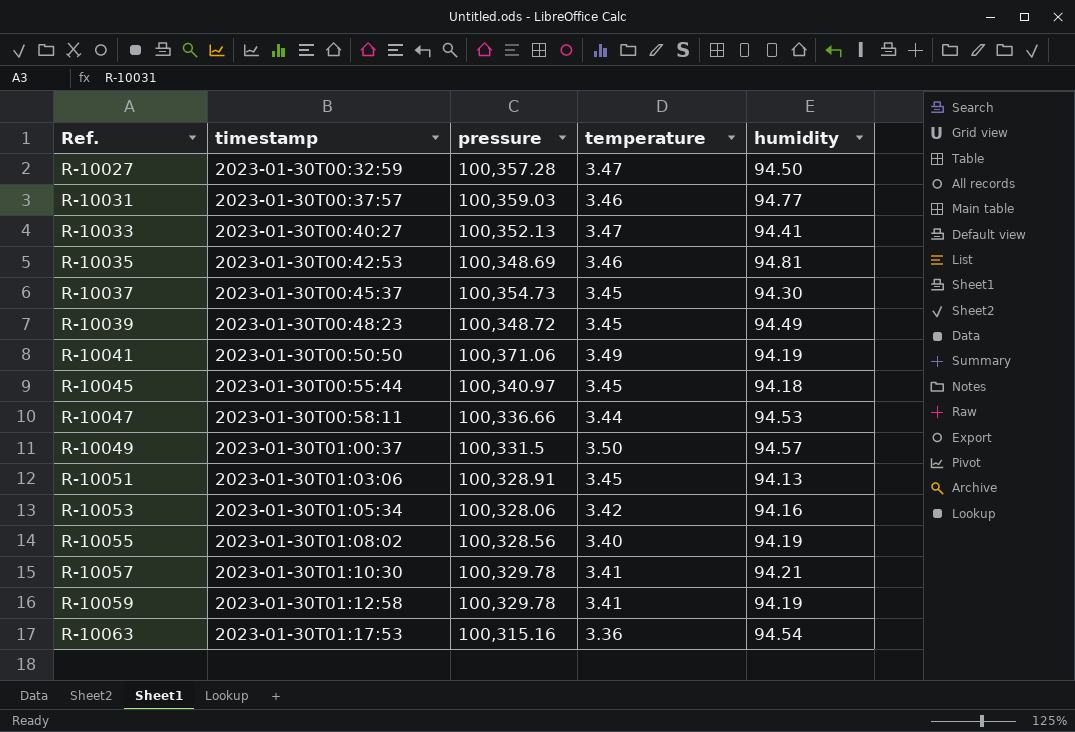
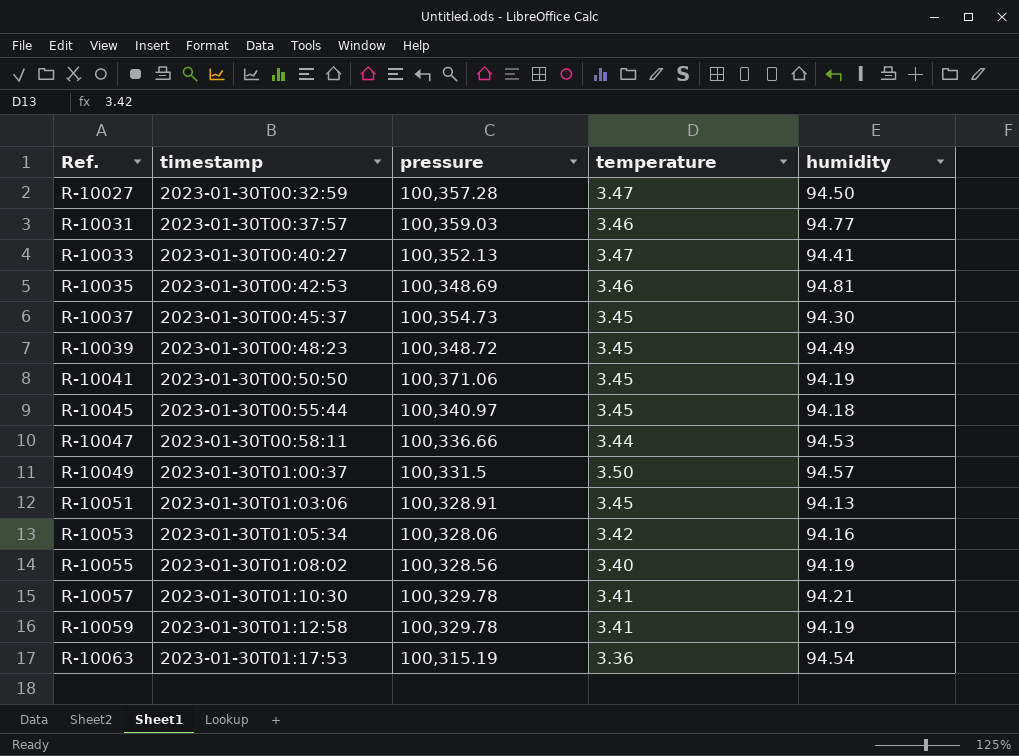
R-10041 | temperature: 3.49 -> 3.45
R-10063 | pressure: 100,315.16 -> 100,315.19

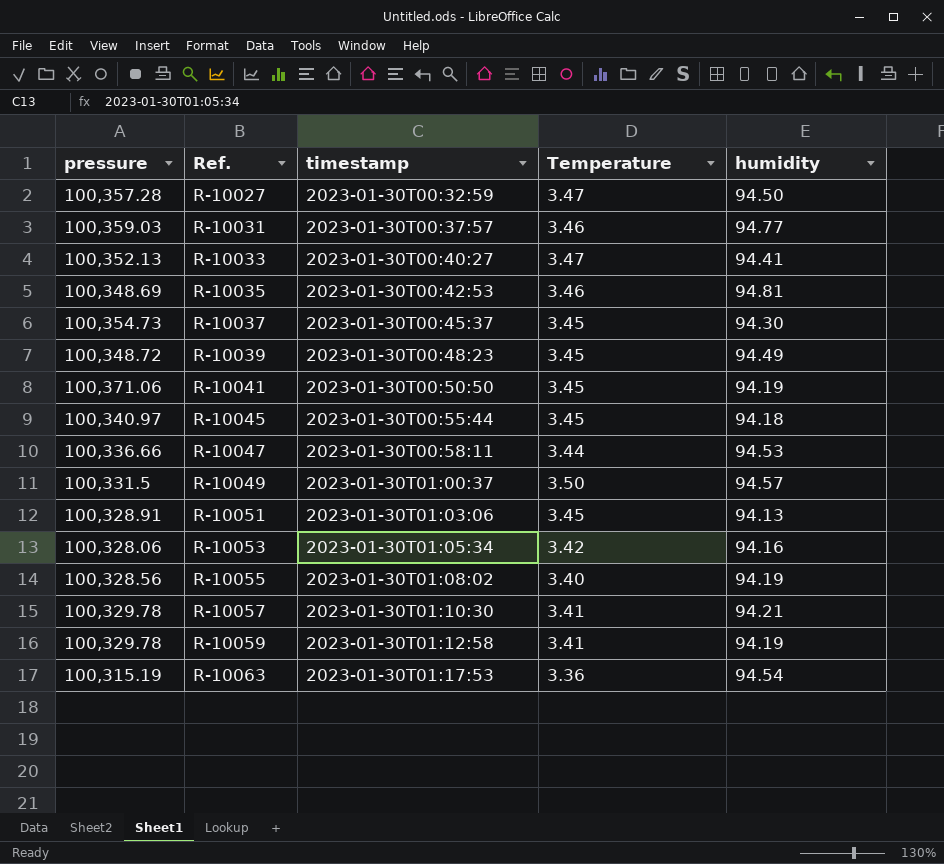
column pressure | position: 3 -> 1
column name: temperature -> Temperature

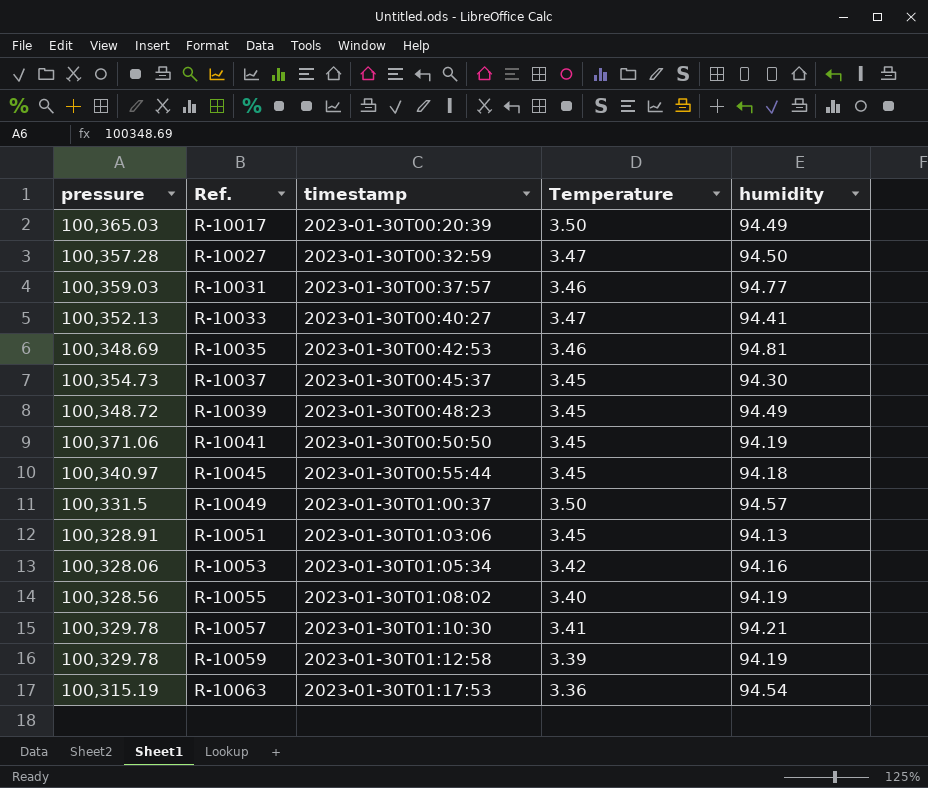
row R-10047: 100,336.66 | 2023-01-30T00:58:11 | 3.44 | 94.53 -> none
row R-10017: none -> 100,365.03 | 2023-01-30T00:20:39 | 3.50 | 94.49
R-10059 | Temperature: 3.41 -> 3.39

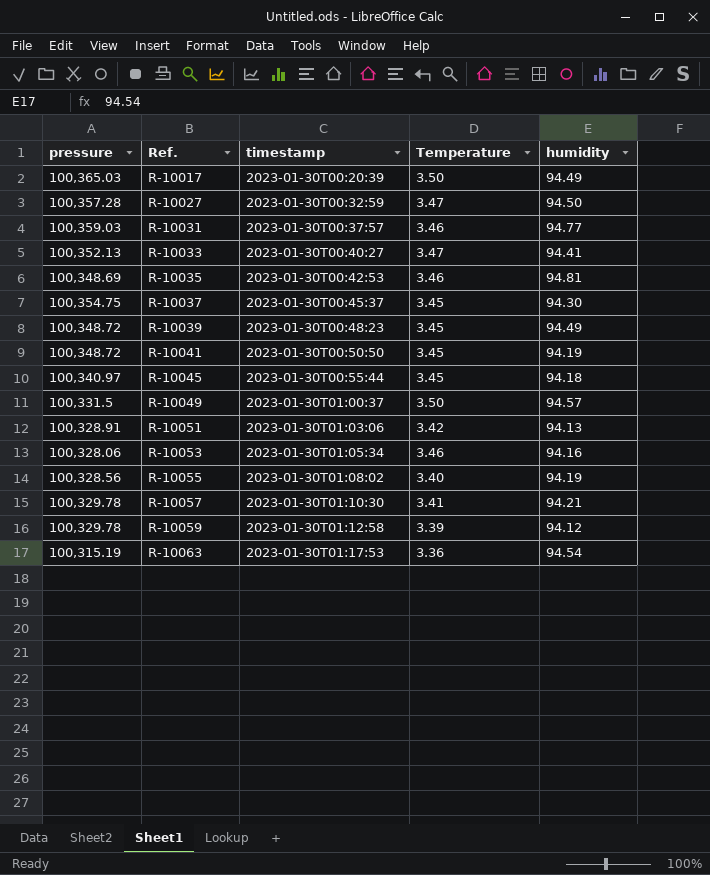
R-10037 | pressure: 100,354.73 -> 100,354.75
R-10041 | pressure: 100,371.06 -> 100,348.72
R-10051 | Temperature: 3.45 -> 3.42
R-10053 | Temperature: 3.42 -> 3.46
R-10059 | humidity: 94.19 -> 94.12

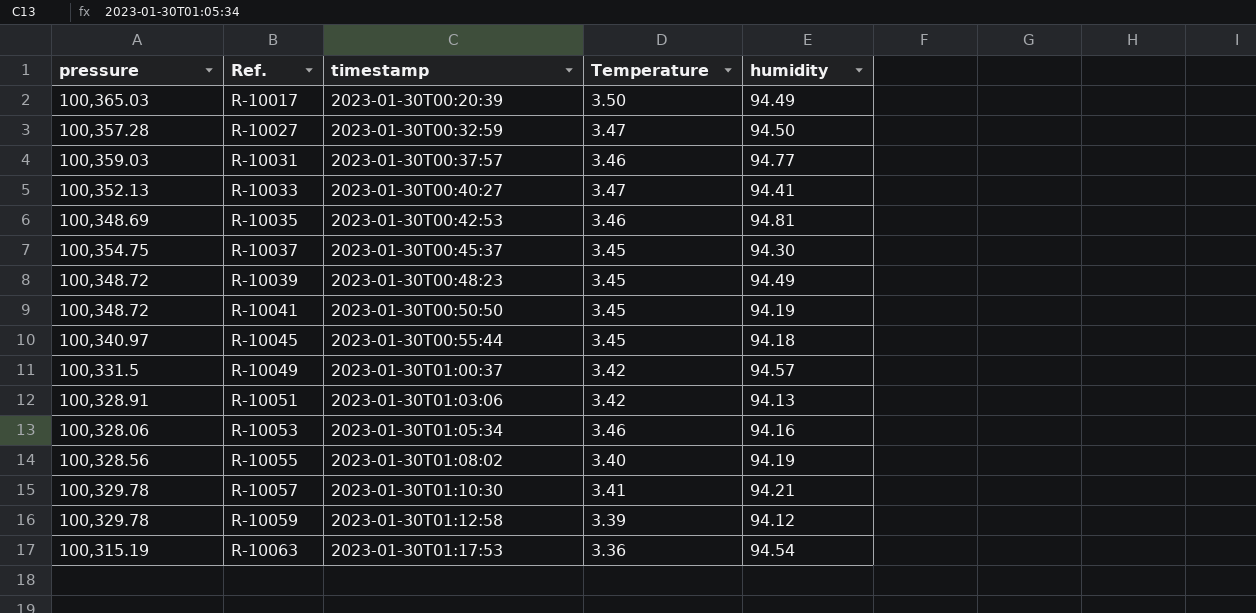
R-10049 | Temperature: 3.50 -> 3.42

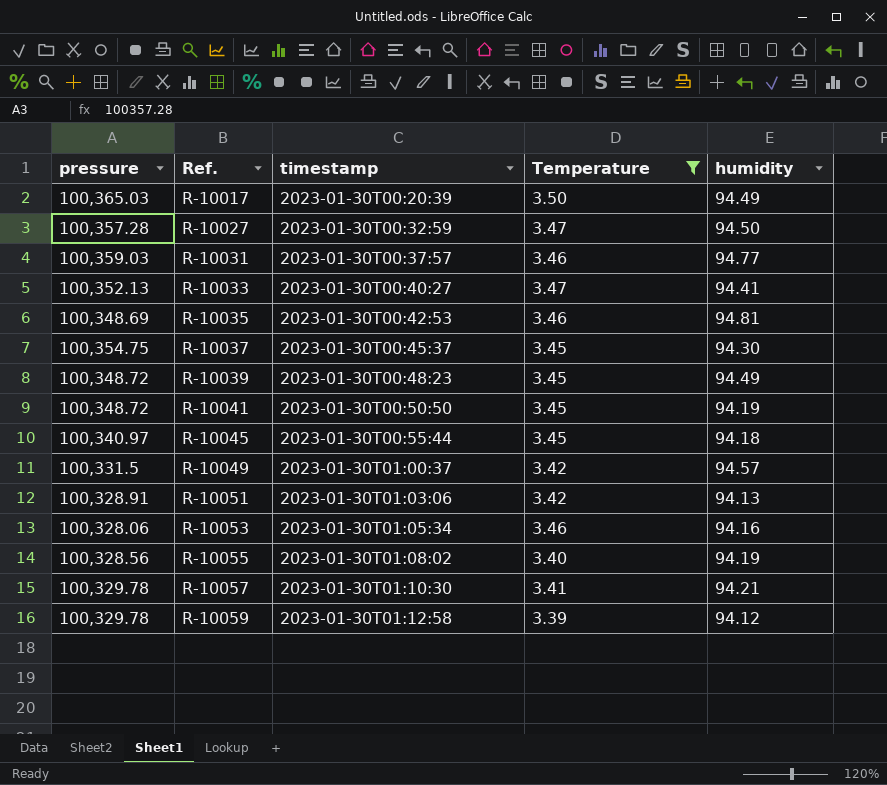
filter: none -> Temperature != 3.36

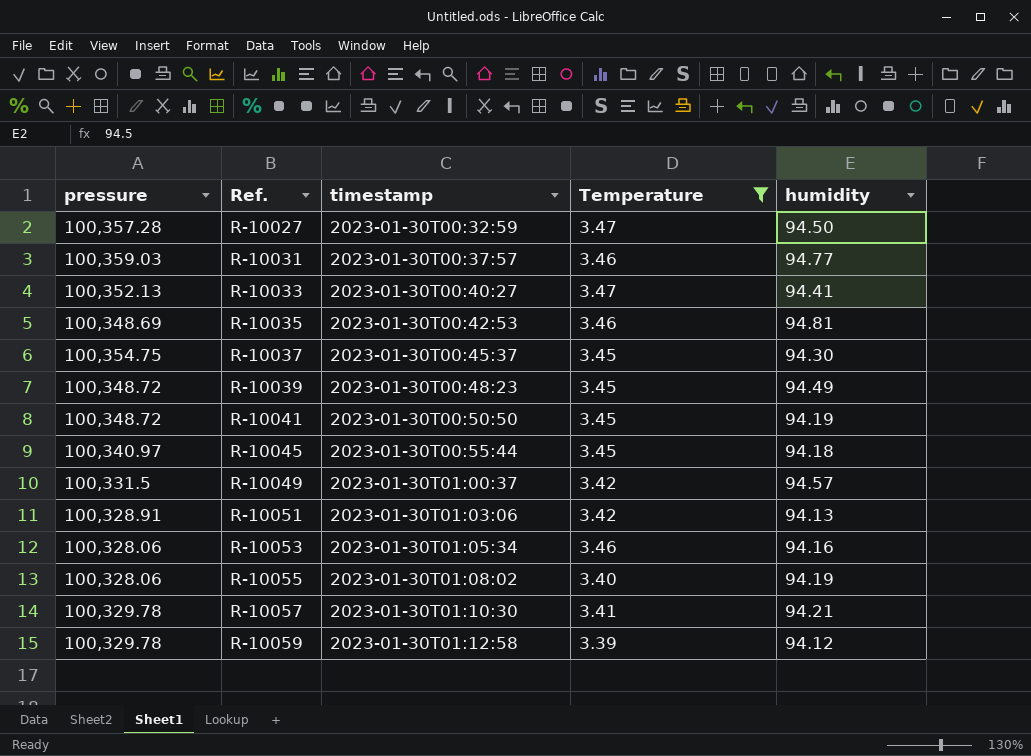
row R-10017: 100,365.03 | 2023-01-30T00:20:39 | 3.50 | 94.49 -> none
R-10055 | pressure: 100,328.56 -> 100,328.06

